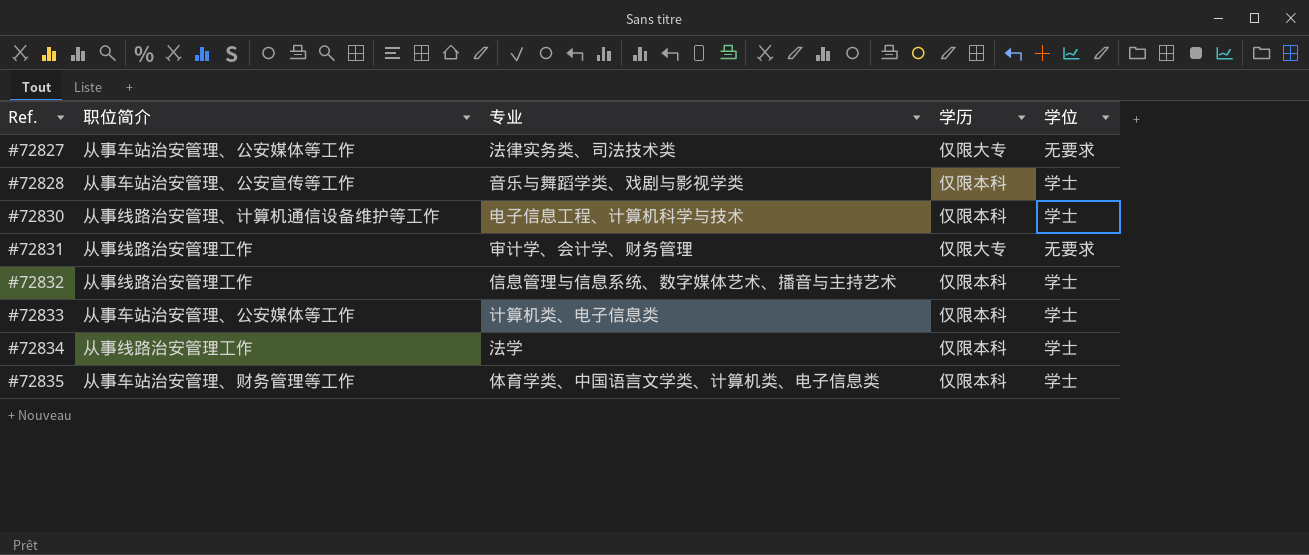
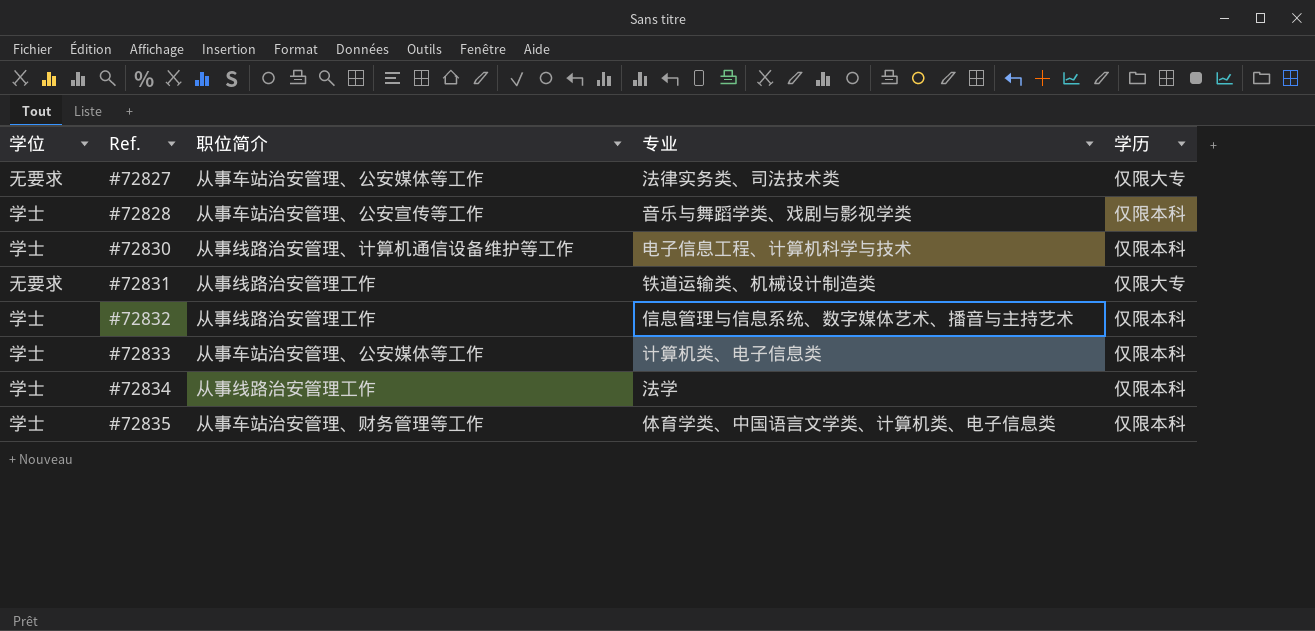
column 学位 | position: 5 -> 1
#72831 | 专业: 审计学、会计学、财务管理 -> 铁道运输类、机械设计制造类

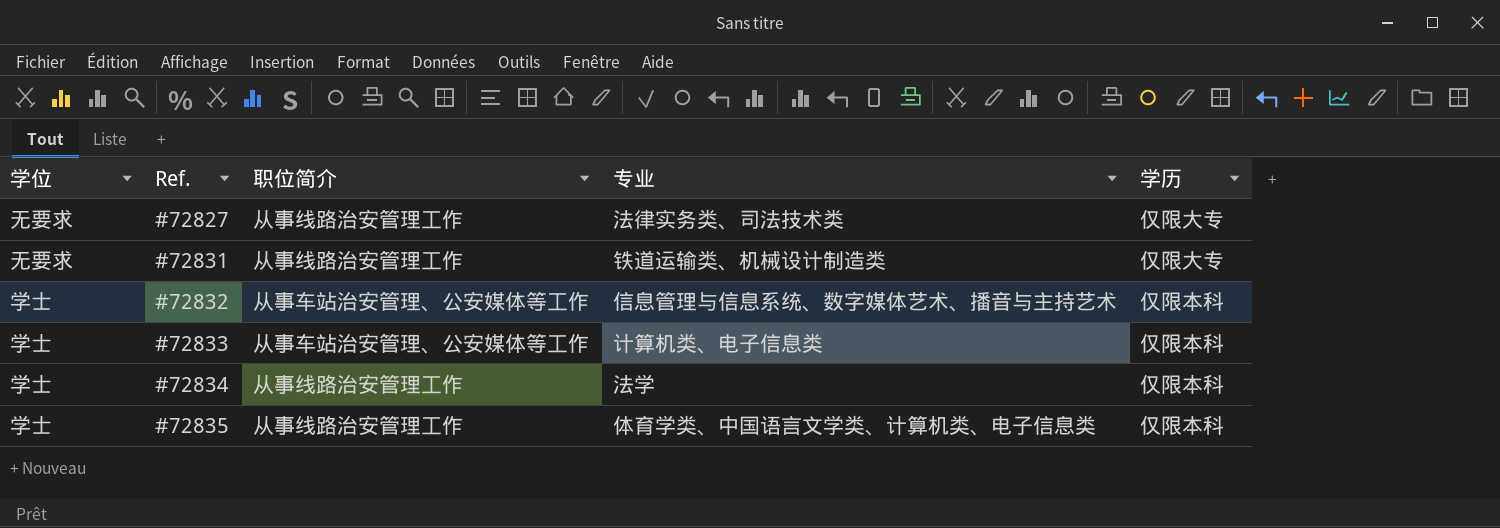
row #72828: 学士 | 从事车站治安管理、公安宣传等工作 | 音乐与舞蹈学类、戏剧与影视学类 | 仅限本科 -> none
row #72830: 学士 | 从事线路治安管理、计算机通信设备维护等工作 | 电子信息工程、计算机科学与技术 | 仅限本科 -> none
#72827 | 职位简介: 从事车站治安管理、公安媒体等工作 -> 从事线路治安管理工作
#72832 | 职位简介: 从事线路治安管理工作 -> 从事车站治安管理、公安媒体等工作
#72835 | 职位简介: 从事车站治安管理、财务管理等工作 -> 从事线路治安管理工作

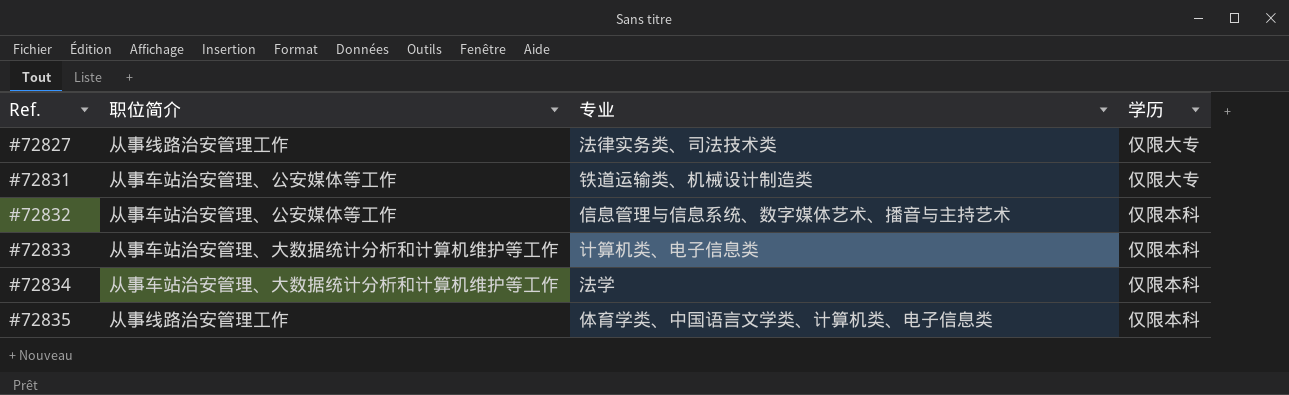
column 学位 | position: 1 -> none
#72831 | 职位简介: 从事线路治安管理工作 -> 从事车站治安管理、公安媒体等工作
#72833 | 职位简介: 从事车站治安管理、公安媒体等工作 -> 从事车站治安管理、大数据统计分析和计算机维护等工作
#72834 | 职位简介: 从事线路治安管理工作 -> 从事车站治安管理、大数据统计分析和计算机维护等工作

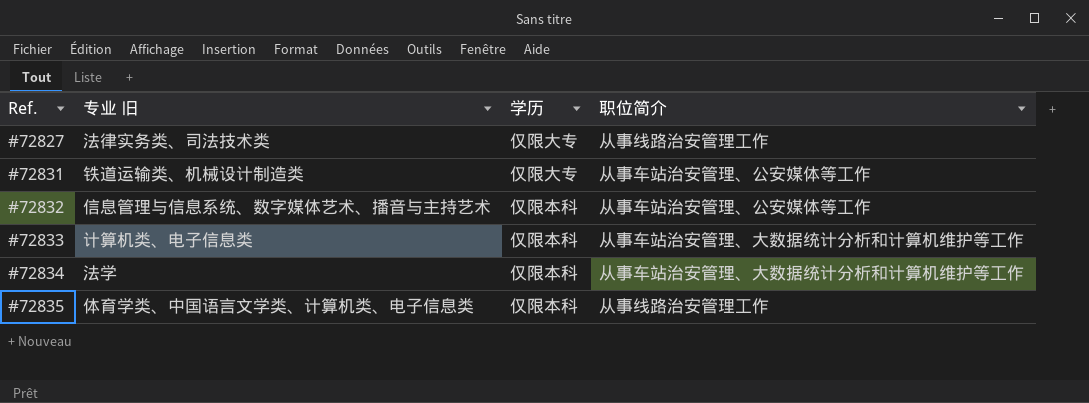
column name: 专业 -> 专业 旧
column 职位简介 | position: 2 -> 4

